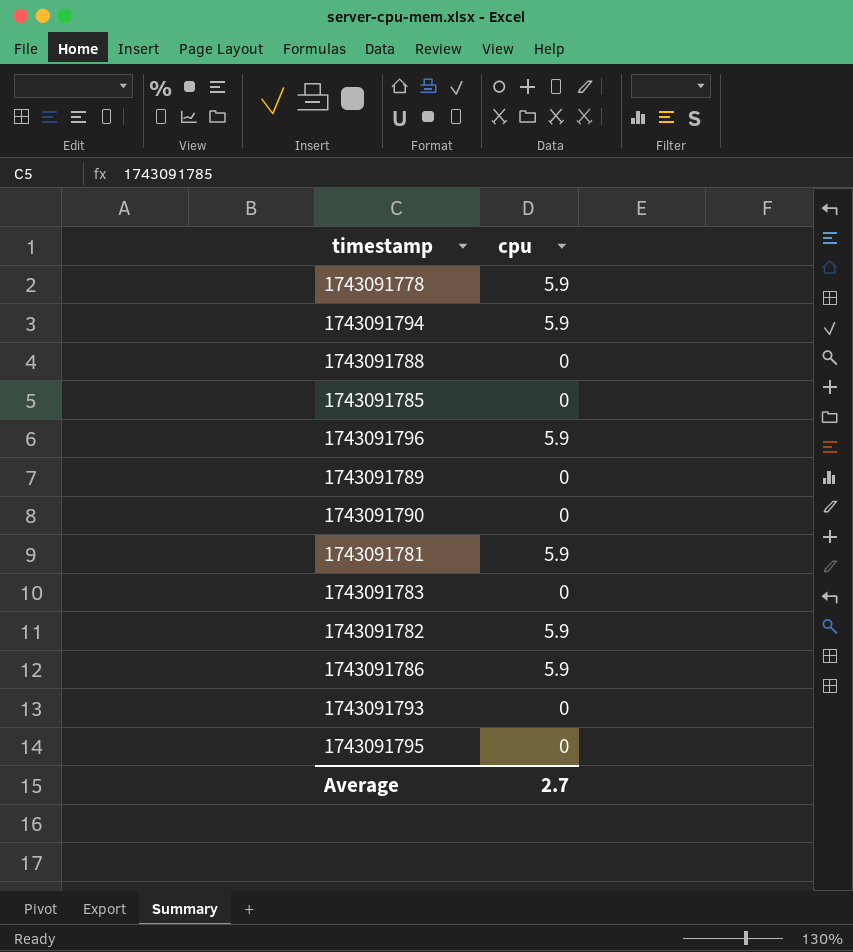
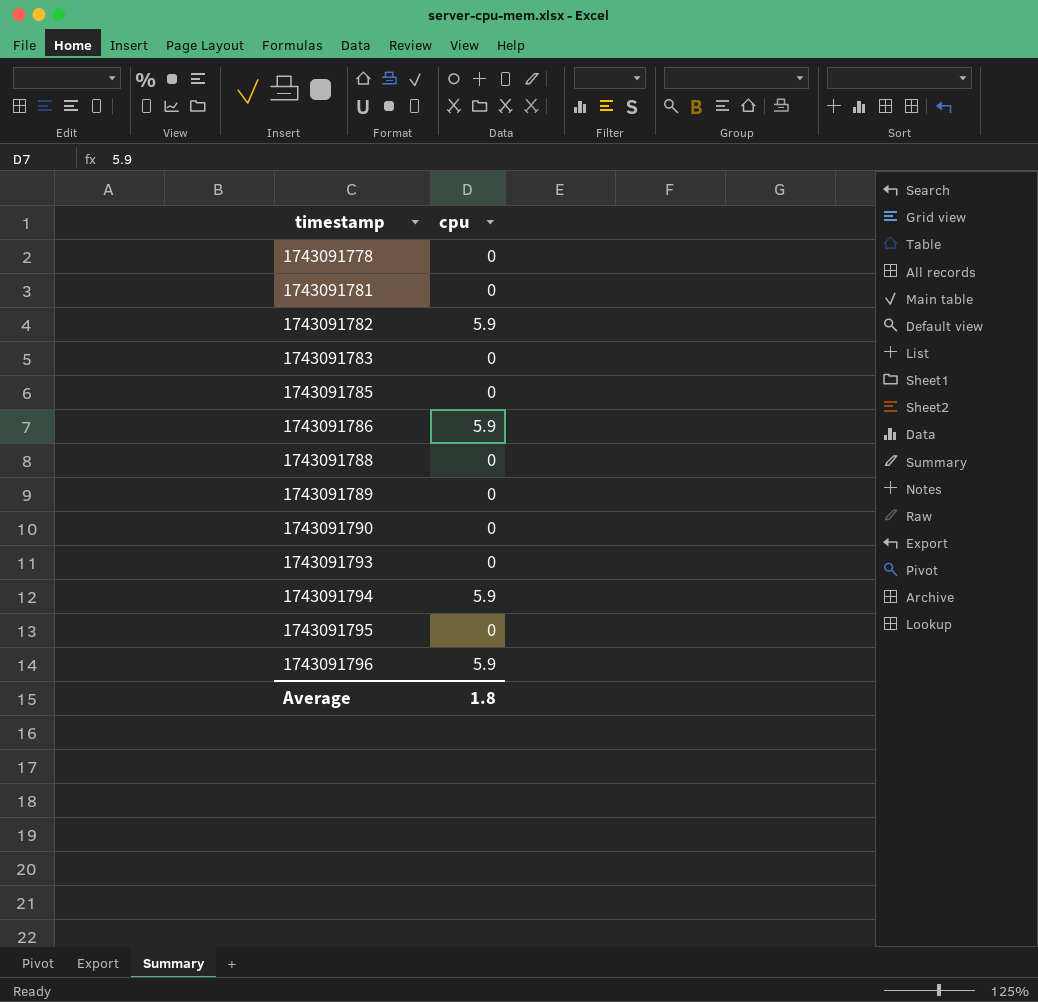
row order: none -> timestamp ascending
1743091778 | cpu: 5.9 -> 0
1743091781 | cpu: 5.9 -> 0
Average | cpu: 2.7 -> 1.8

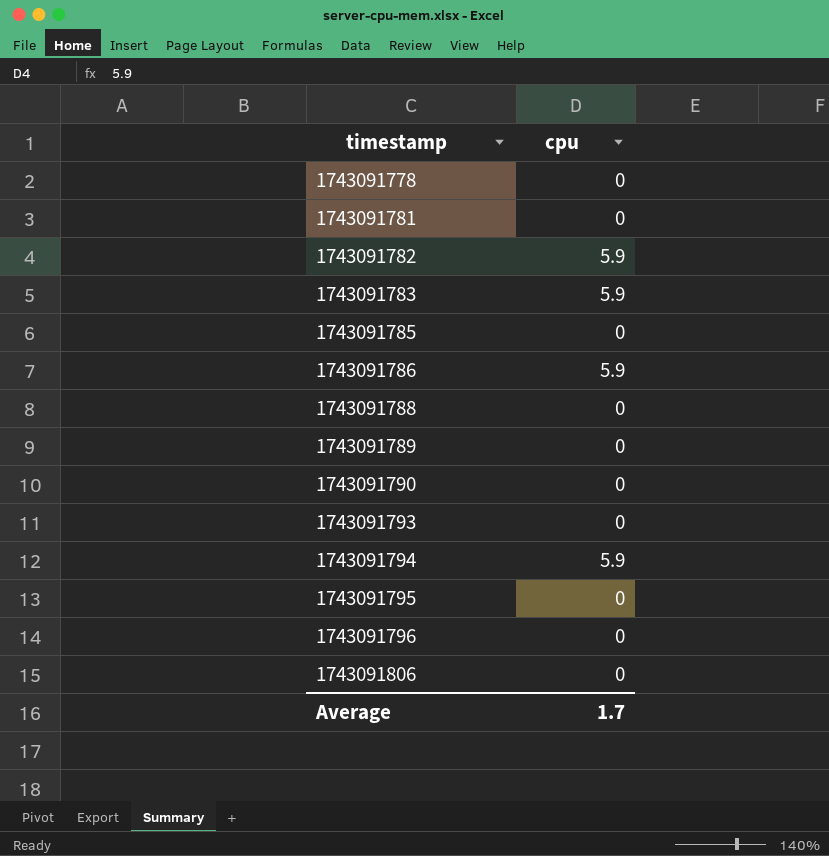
1743091783 | cpu: 0 -> 5.9
1743091796 | cpu: 5.9 -> 0
row 1743091806: none -> 0
Average | cpu: 1.8 -> 1.7

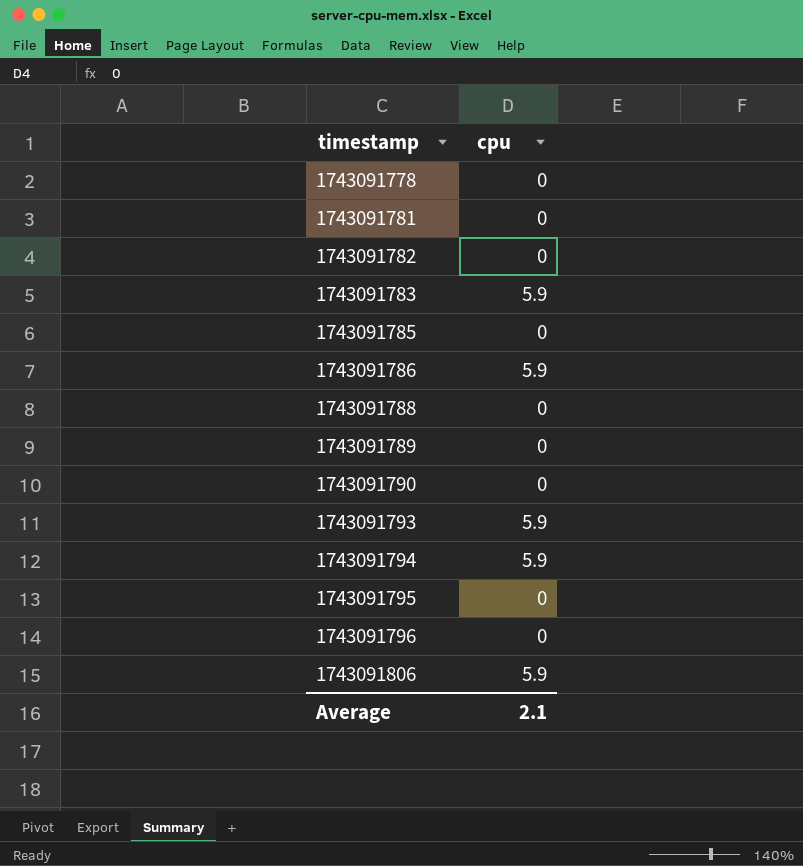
1743091782 | cpu: 5.9 -> 0
1743091793 | cpu: 0 -> 5.9
1743091806 | cpu: 0 -> 5.9
Average | cpu: 1.7 -> 2.1

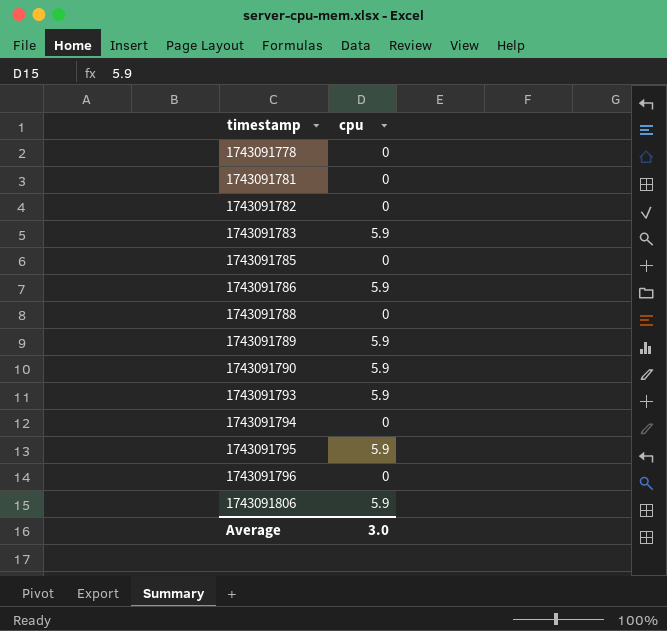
1743091789 | cpu: 0 -> 5.9
1743091790 | cpu: 0 -> 5.9
1743091794 | cpu: 5.9 -> 0
1743091795 | cpu: 0 -> 5.9
Average | cpu: 2.1 -> 3.0

